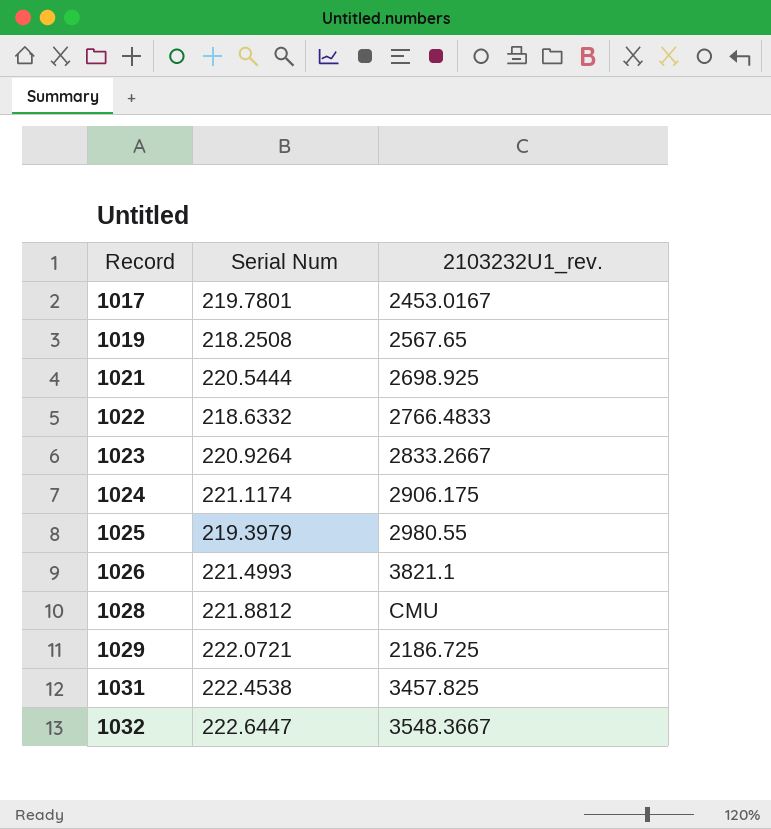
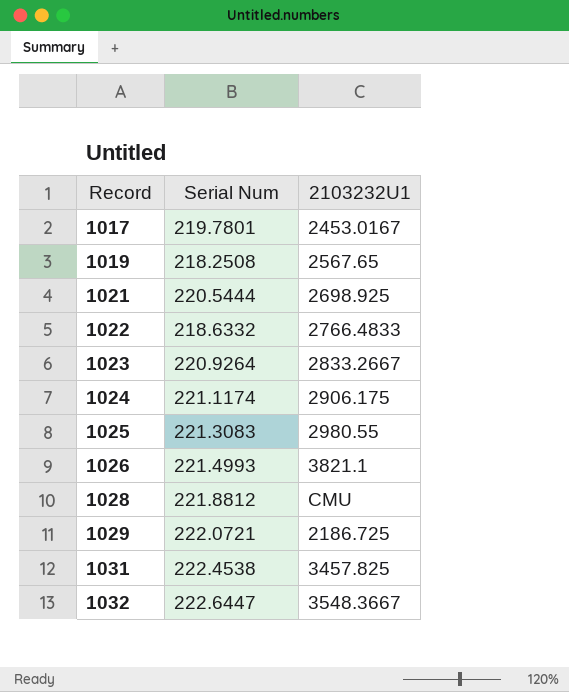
column name: 2103232U1_rev. -> 2103232U1
1025 | Serial Num: 219.3979 -> 221.3083

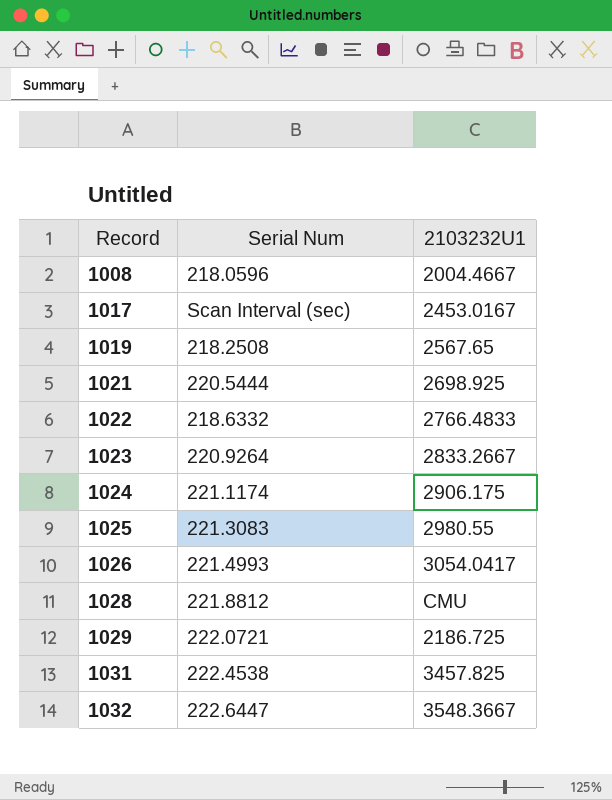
row 1008: none -> 218.0596 | 2004.4667
1017 | Serial Num: 219.7801 -> Scan Interval (sec)
1026 | 2103232U1: 3821.1 -> 3054.0417

